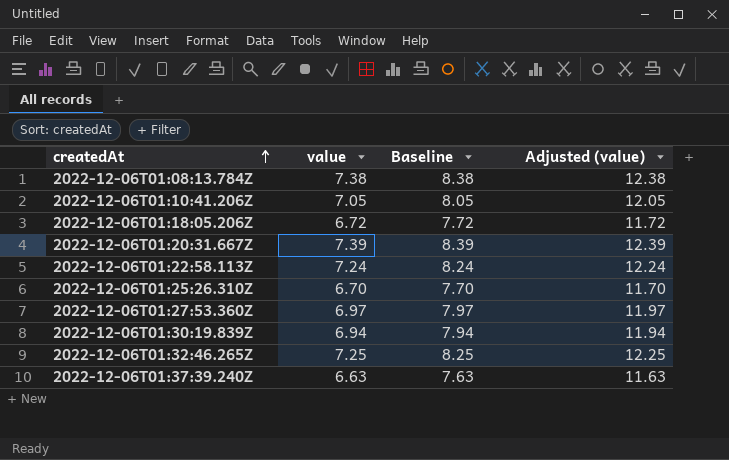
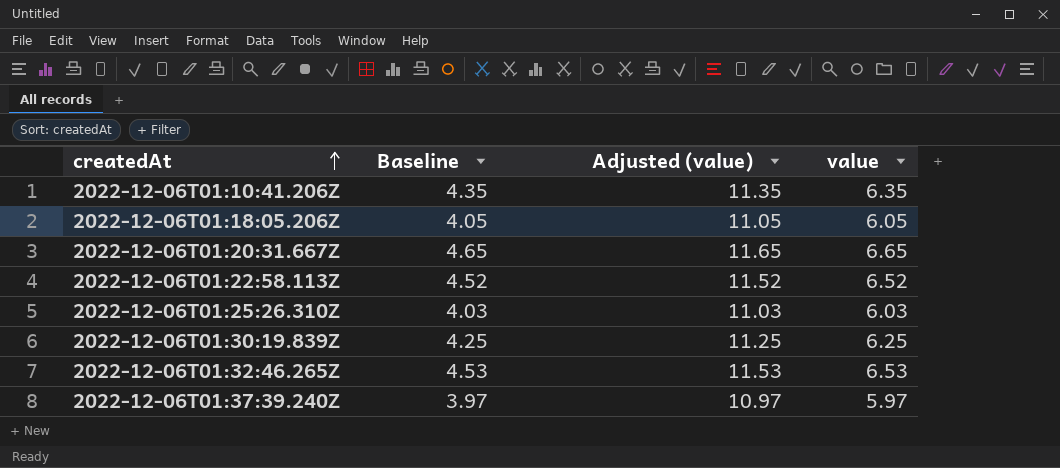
column Baseline | formula: [value] + 1 -> [value] - 2
column value | position: 2 -> 4
row 2022-12-06T01:08:13.784Z: 7.38 | 8.38 | 12.38 -> none
row 2022-12-06T01:27:53.360Z: 6.97 | 7.97 | 11.97 -> none
2022-12-06T01:10:41.206Z | Adjusted (value): 12.05 -> 11.35
2022-12-06T01:10:41.206Z | value: 7.05 -> 6.35
2022-12-06T01:18:05.206Z | Adjusted (value): 11.72 -> 11.05
2022-12-06T01:18:05.206Z | value: 6.72 -> 6.05
2022-12-06T01:20:31.667Z | Adjusted (value): 12.39 -> 11.65
2022-12-06T01:20:31.667Z | value: 7.39 -> 6.65
2022-12-06T01:22:58.113Z | Adjusted (value): 12.24 -> 11.52
2022-12-06T01:22:58.113Z | value: 7.24 -> 6.52
2022-12-06T01:25:26.310Z | Adjusted (value): 11.70 -> 11.03
2022-12-06T01:25:26.310Z | value: 6.70 -> 6.03
2022-12-06T01:30:19.839Z | Adjusted (value): 11.94 -> 11.25
2022-12-06T01:30:19.839Z | value: 6.94 -> 6.25
2022-12-06T01:32:46.265Z | Adjusted (value): 12.25 -> 11.53
2022-12-06T01:32:46.265Z | value: 7.25 -> 6.53
2022-12-06T01:37:39.240Z | Adjusted (value): 11.63 -> 10.97
2022-12-06T01:37:39.240Z | value: 6.63 -> 5.97

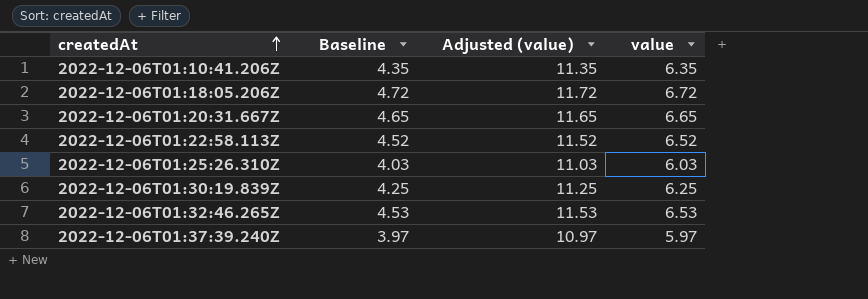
2022-12-06T01:18:05.206Z | Baseline: 4.05 -> 4.72
2022-12-06T01:18:05.206Z | Adjusted (value): 11.05 -> 11.72
2022-12-06T01:18:05.206Z | value: 6.05 -> 6.72

